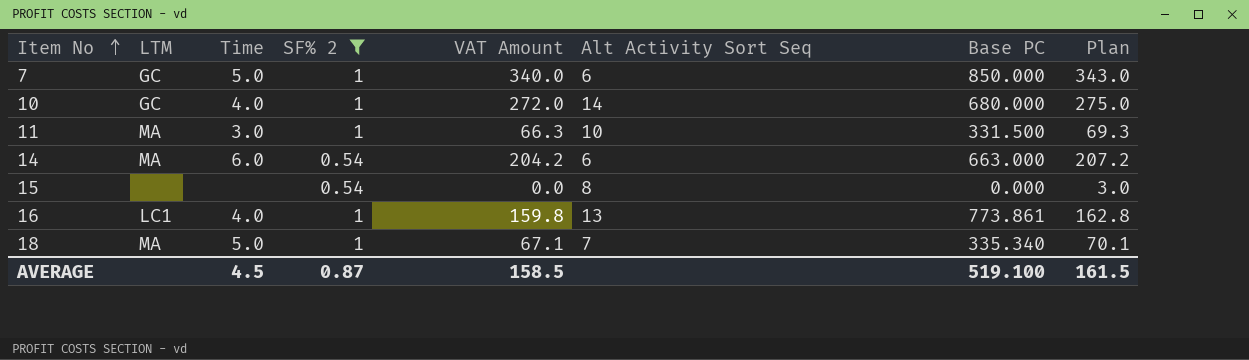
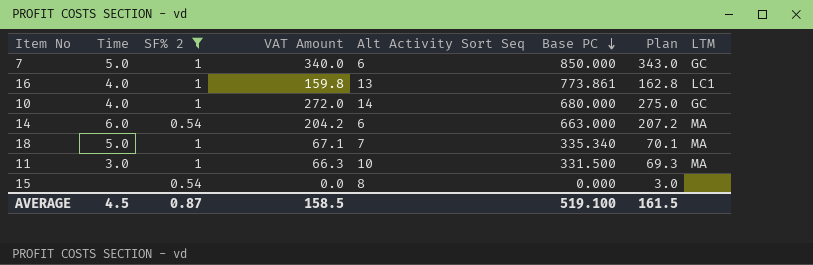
row order: Item No ascending -> Base PC descending
column LTM | position: 2 -> 8

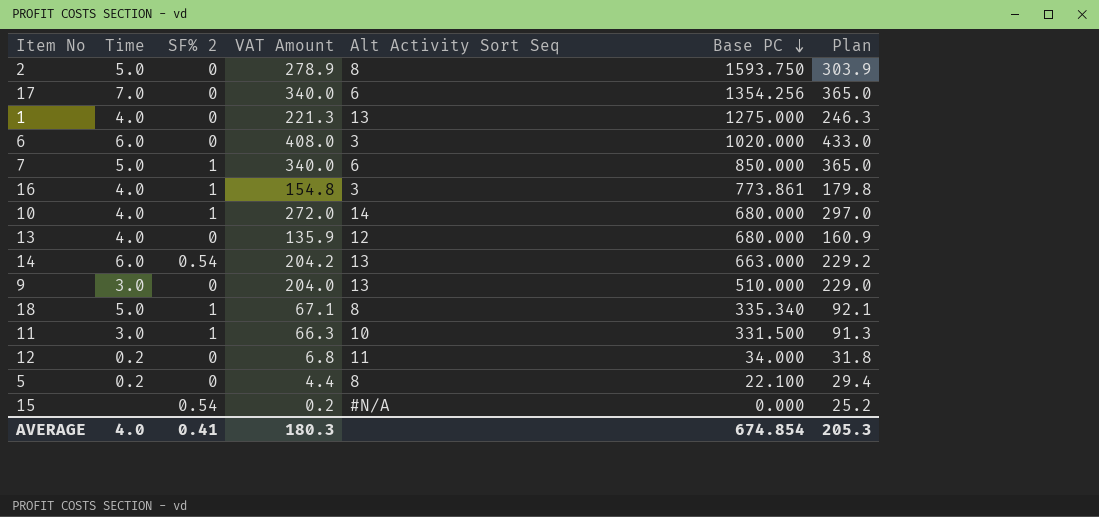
filter: SF% 2 != 0 -> none
column LTM | position: 8 -> none
column Plan | formula: [VAT Amount] + 3 -> [VAT Amount] + 25
16 | VAT Amount: 159.8 -> 154.8
16 | Alt Activity Sort Seq: 13 -> 3
14 | Alt Activity Sort Seq: 6 -> 13
18 | Alt Activity Sort Seq: 7 -> 8
15 | VAT Amount: 0.0 -> 0.2
15 | Alt Activity Sort Seq: 8 -> #N/A
AVERAGE | Time: 4.5 -> 4.0
AVERAGE | SF% 2: 0.87 -> 0.41
AVERAGE | VAT Amount: 158.5 -> 180.3
AVERAGE | Base PC: 519.100 -> 674.854
AVERAGE | Plan: 161.5 -> 205.3

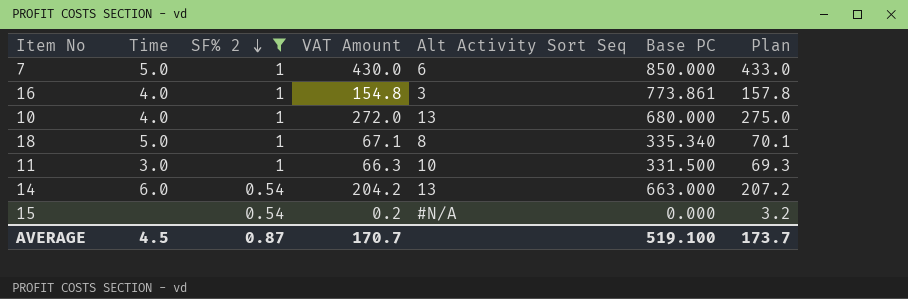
filter: none -> SF% 2 != 0
row order: Base PC descending -> SF% 2 descending
column Plan | formula: [VAT Amount] + 25 -> [VAT Amount] + 3
7 | VAT Amount: 340.0 -> 430.0
10 | Alt Activity Sort Seq: 14 -> 13
AVERAGE | Time: 4.0 -> 4.5
AVERAGE | SF% 2: 0.41 -> 0.87
AVERAGE | VAT Amount: 180.3 -> 170.7
AVERAGE | Base PC: 674.854 -> 519.100
AVERAGE | Plan: 205.3 -> 173.7

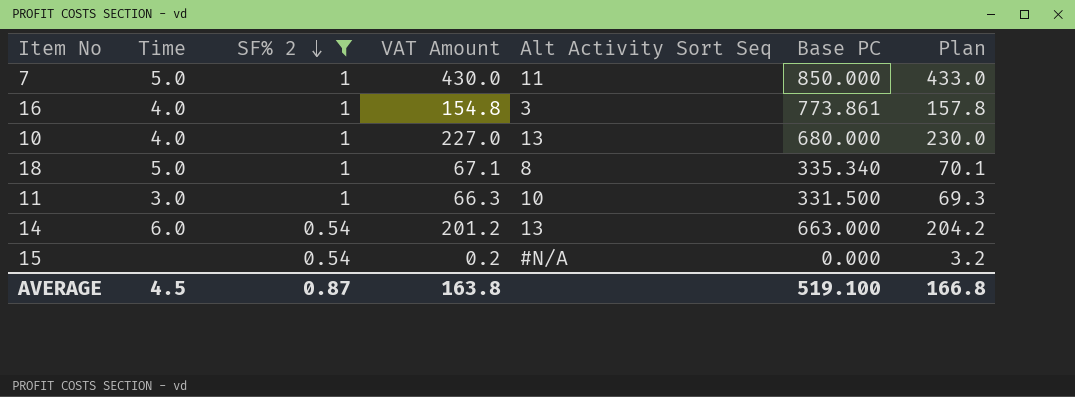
7 | Alt Activity Sort Seq: 6 -> 11
10 | VAT Amount: 272.0 -> 227.0
10 | Plan: 275.0 -> 230.0
14 | VAT Amount: 204.2 -> 201.2
14 | Plan: 207.2 -> 204.2
AVERAGE | VAT Amount: 170.7 -> 163.8
AVERAGE | Plan: 173.7 -> 166.8

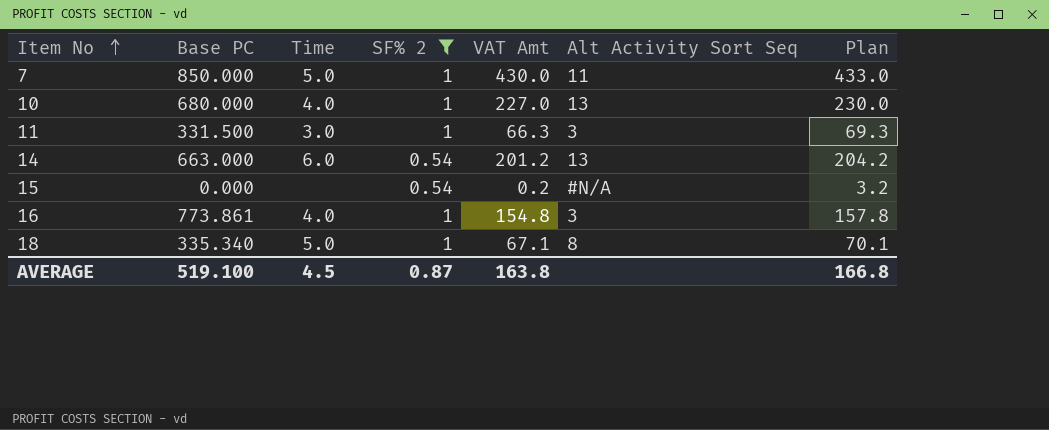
row order: SF% 2 descending -> Item No ascending
column Base PC | position: 6 -> 2
column name: VAT Amount -> VAT Amt
11 | Alt Activity Sort Seq: 10 -> 3

